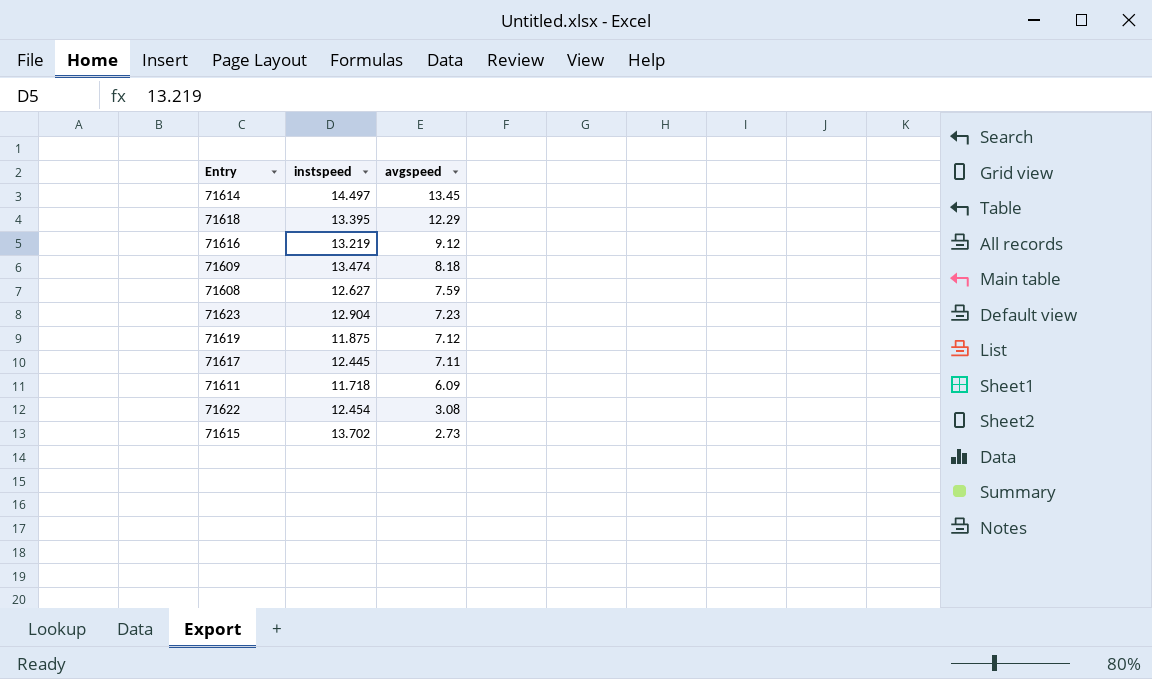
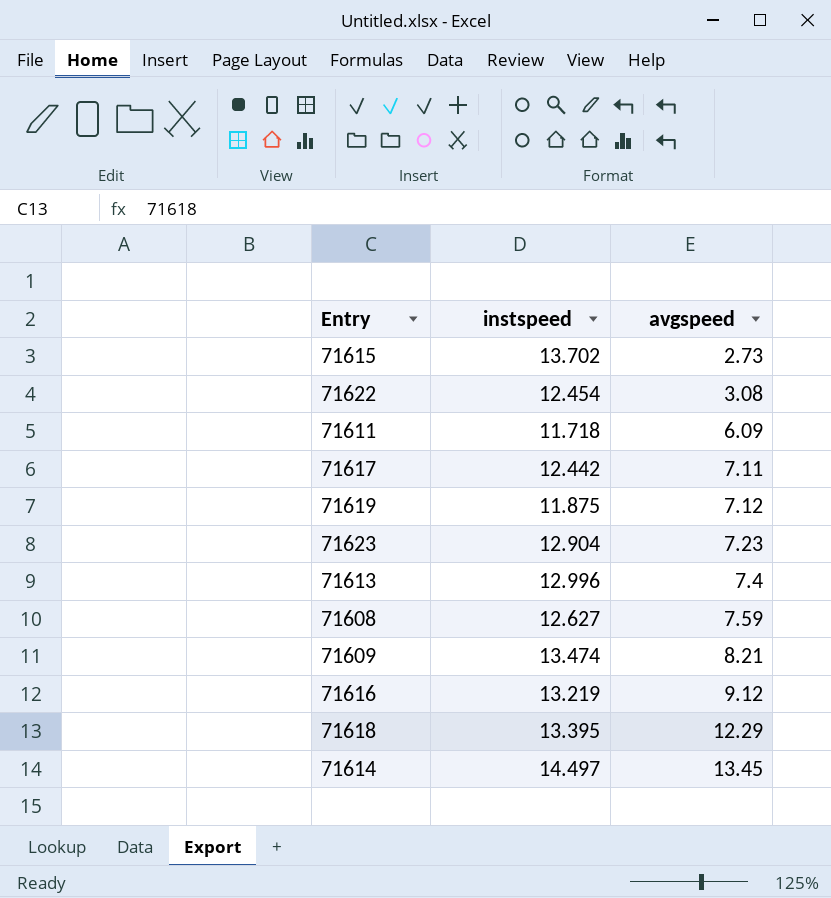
row order: avgspeed descending -> avgspeed ascending
71617 | instspeed: 12.445 -> 12.442
row 71613: none -> 12.996 | 7.4
71609 | avgspeed: 8.18 -> 8.21

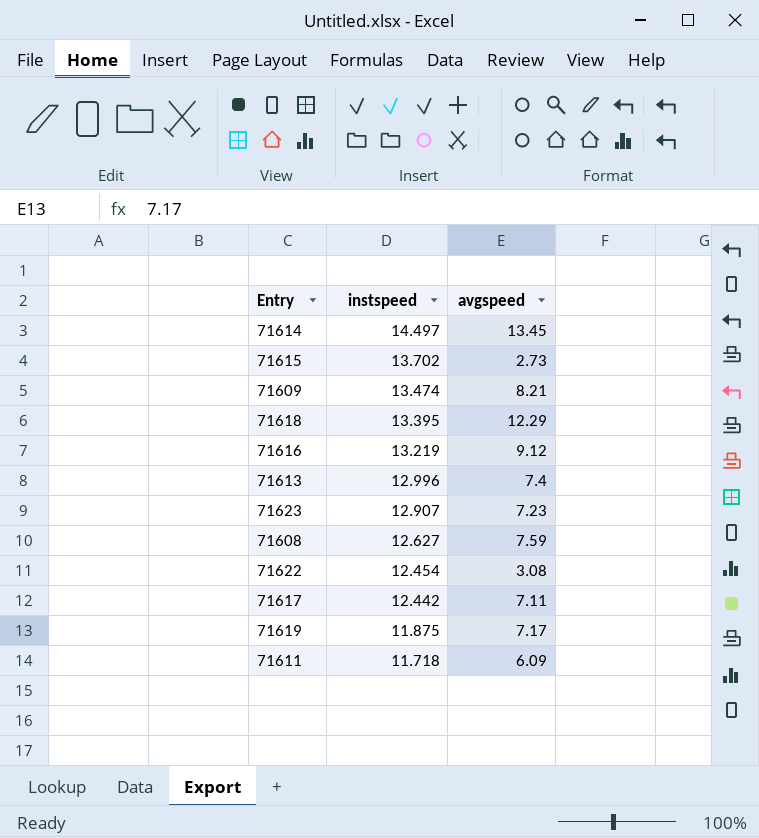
row order: avgspeed ascending -> instspeed descending
71623 | instspeed: 12.904 -> 12.907
71619 | avgspeed: 7.12 -> 7.17

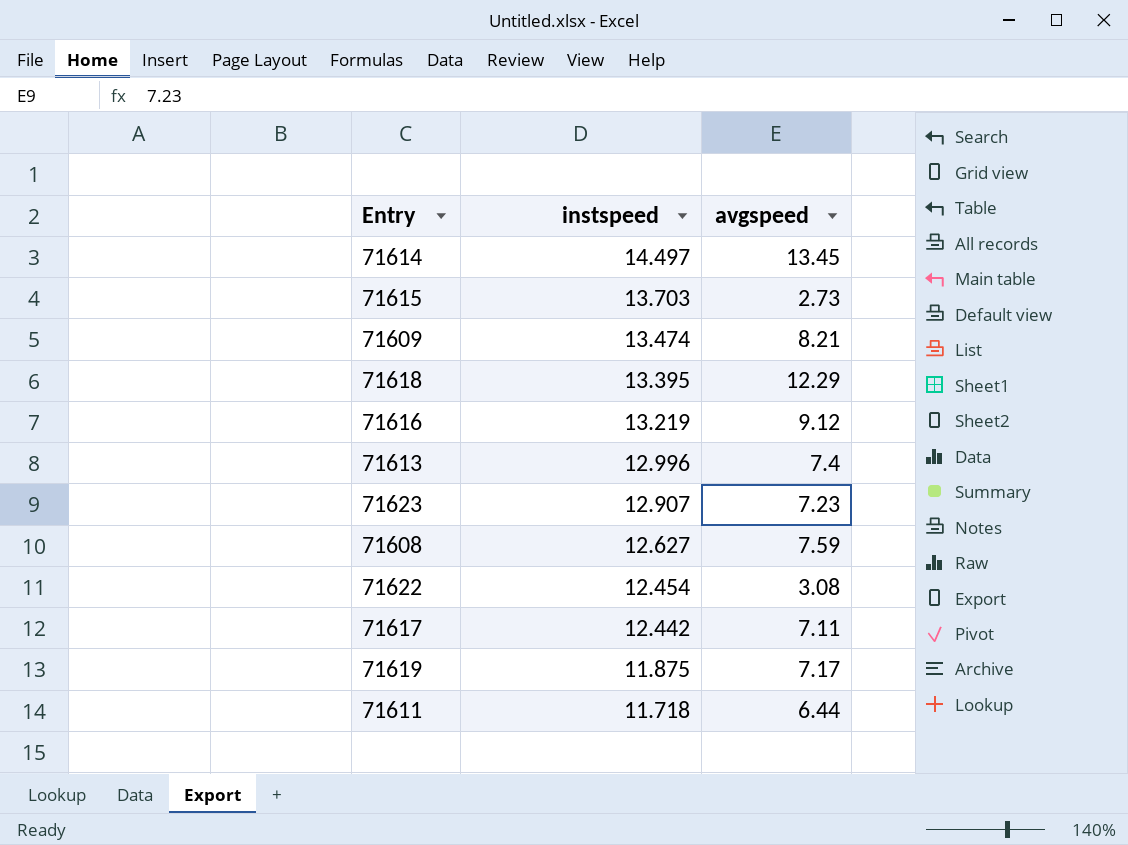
71615 | instspeed: 13.702 -> 13.703
71611 | avgspeed: 6.09 -> 6.44

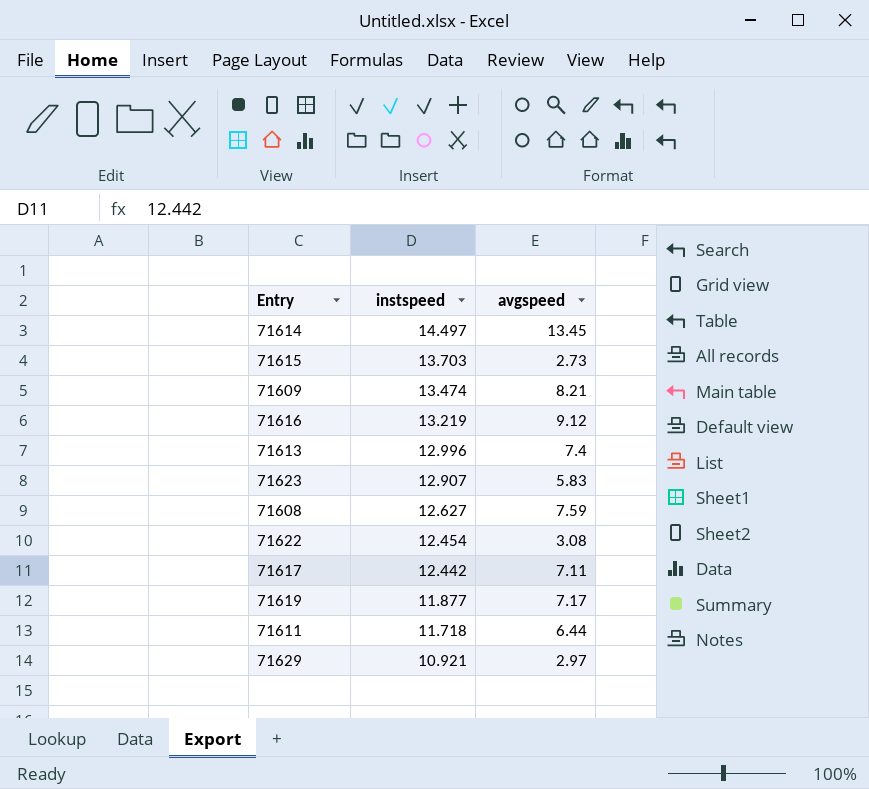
row 71618: 13.395 | 12.29 -> none
71623 | avgspeed: 7.23 -> 5.83
71619 | instspeed: 11.875 -> 11.877
row 71629: none -> 10.921 | 2.97

